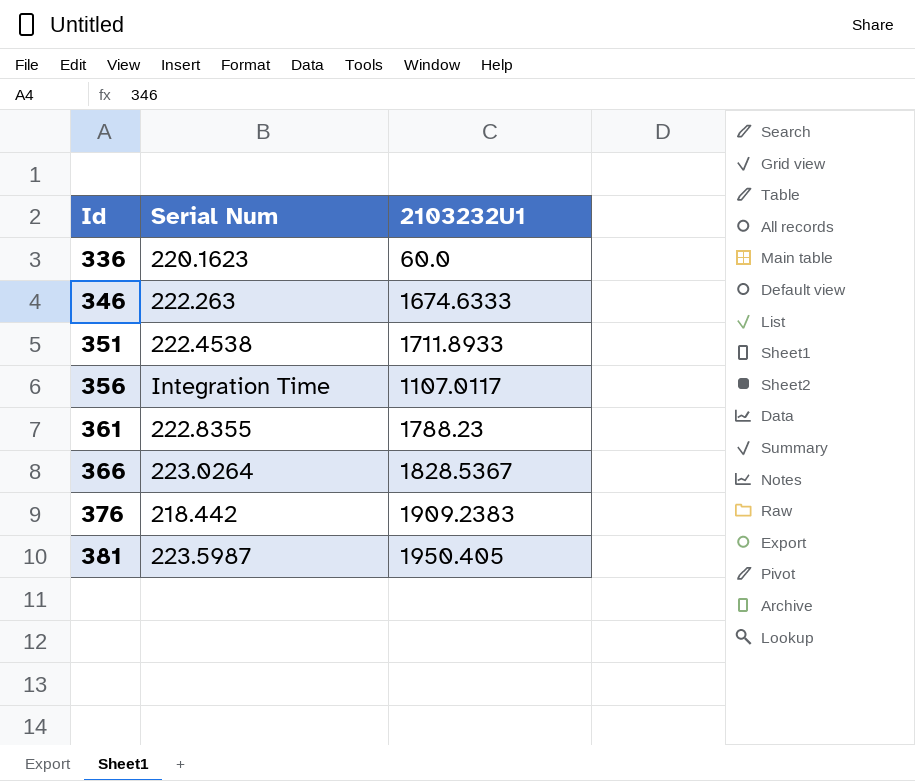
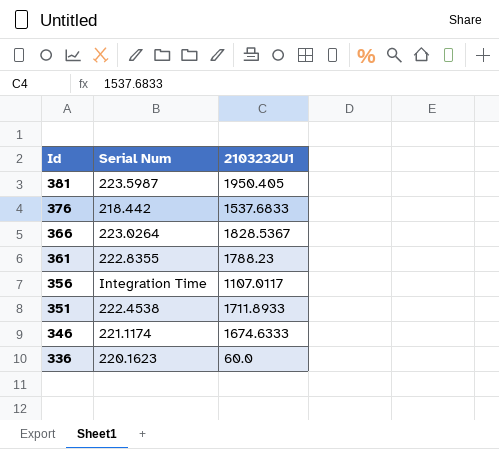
row order: Id ascending -> Id descending
376 | 2103232U1: 1909.2383 -> 1537.6833
346 | Serial Num: 222.263 -> 221.1174

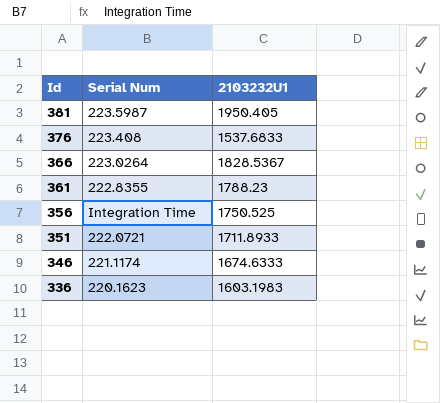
376 | Serial Num: 218.442 -> 223.408
356 | 2103232U1: 1107.0117 -> 1750.525
351 | Serial Num: 222.4538 -> 222.0721
336 | 2103232U1: 60.0 -> 1603.1983

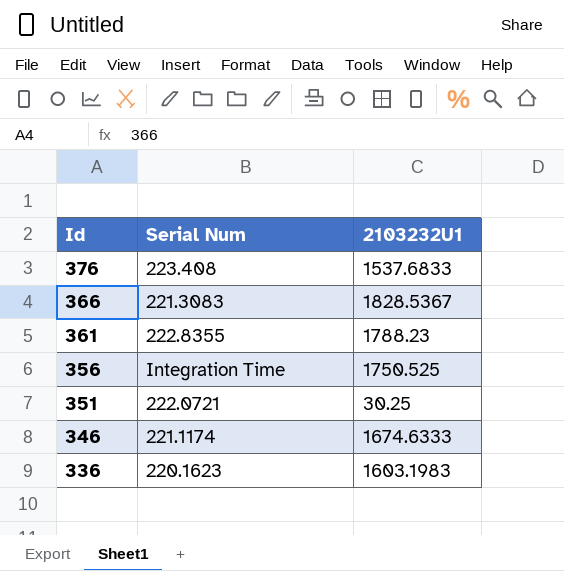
row 381: 223.5987 | 1950.405 -> none
366 | Serial Num: 223.0264 -> 221.3083
351 | 2103232U1: 1711.8933 -> 30.25

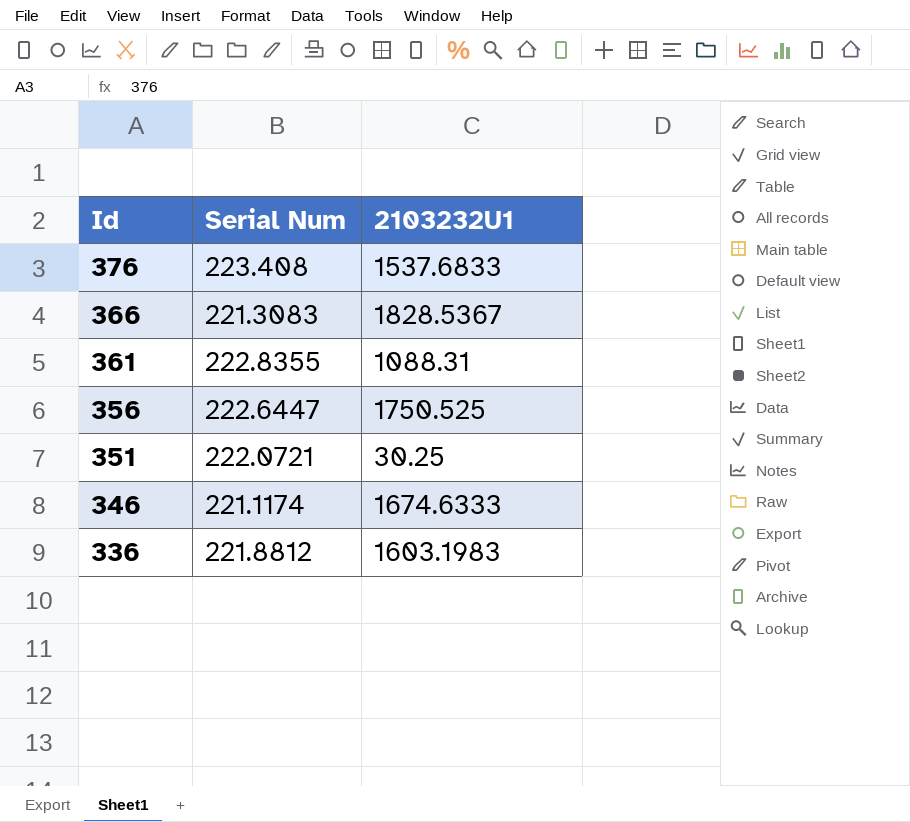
361 | 2103232U1: 1788.23 -> 1088.31
356 | Serial Num: Integration Time -> 222.6447
336 | Serial Num: 220.1623 -> 221.8812

